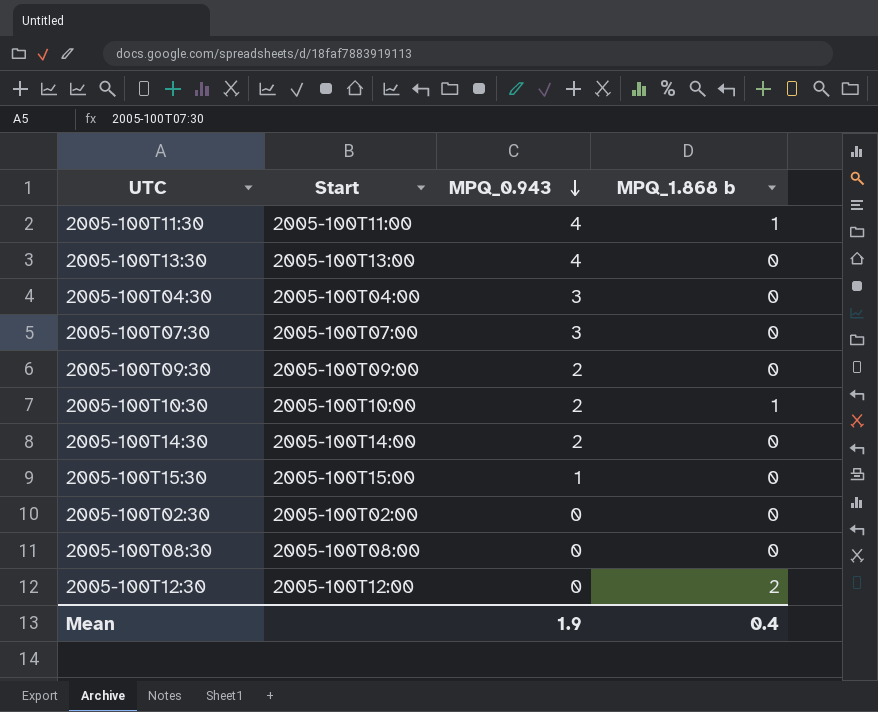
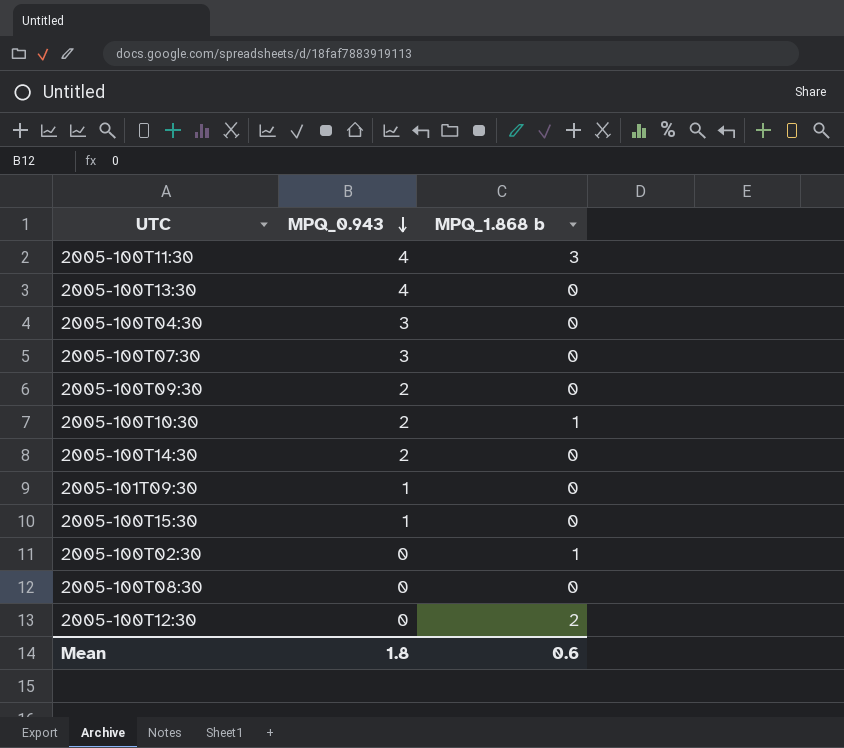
column Start | position: 2 -> none
2005-100T11:30 | MPQ_1.868 b: 1 -> 3
row 2005-101T09:30: none -> 1 | 0
2005-100T02:30 | MPQ_1.868 b: 0 -> 1
Mean | MPQ_0.943: 1.9 -> 1.8
Mean | MPQ_1.868 b: 0.4 -> 0.6

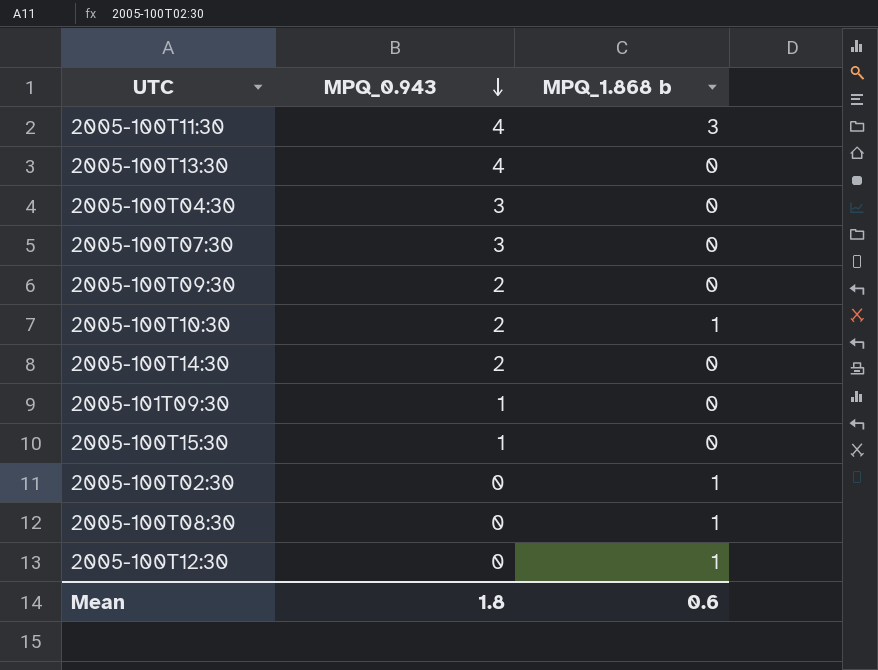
2005-100T08:30 | MPQ_1.868 b: 0 -> 1
2005-100T12:30 | MPQ_1.868 b: 2 -> 1

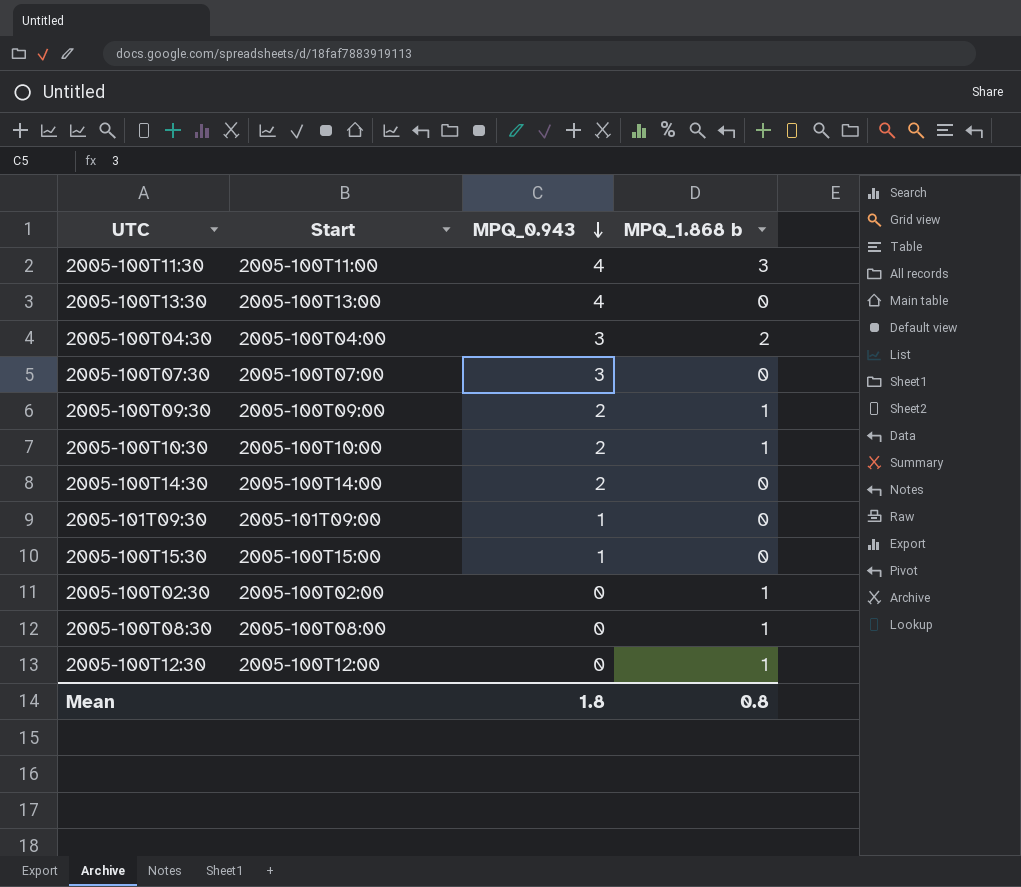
column Start | position: none -> 2
2005-100T04:30 | MPQ_1.868 b: 0 -> 2
2005-100T09:30 | MPQ_1.868 b: 0 -> 1
Mean | MPQ_1.868 b: 0.6 -> 0.8

